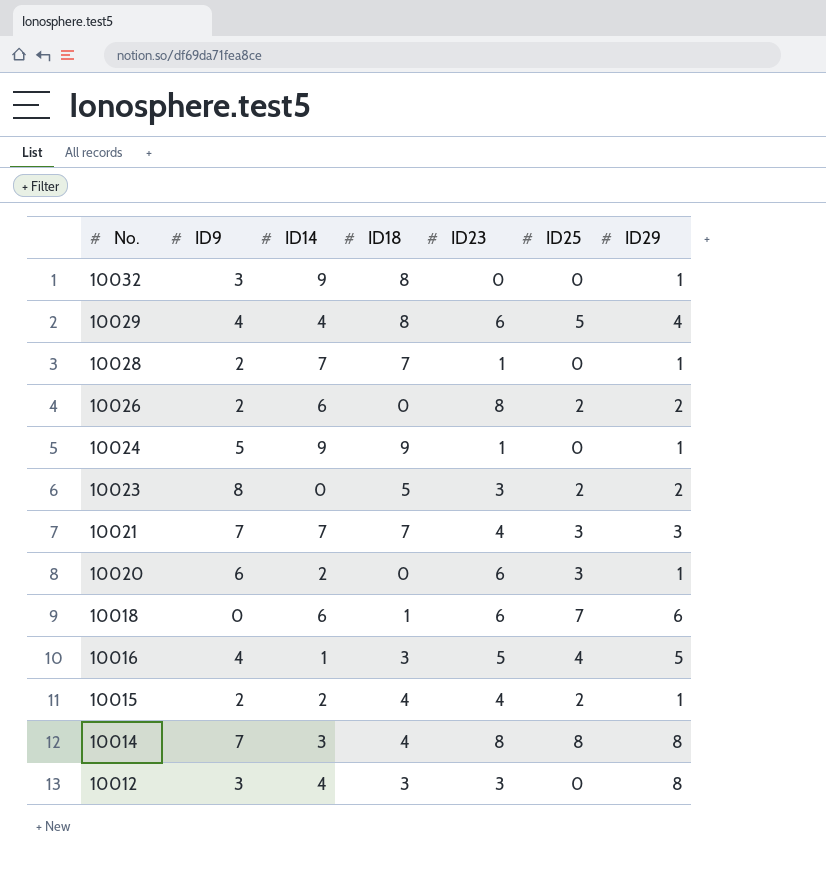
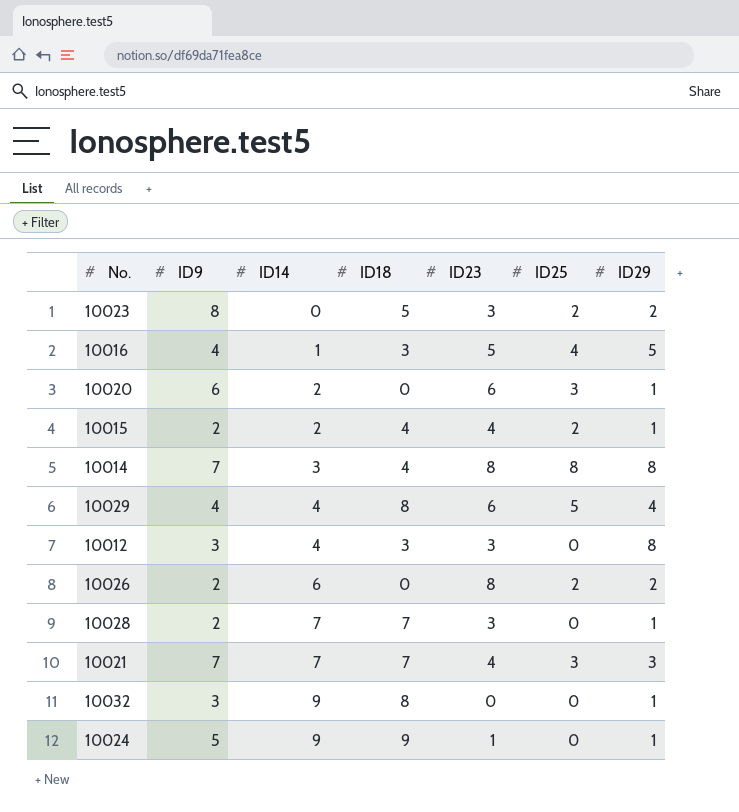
row order: No. descending -> ID14 ascending
row 10018: 0 | 6 | 1 | 6 | 7 | 6 -> none
10028 | ID23: 1 -> 3

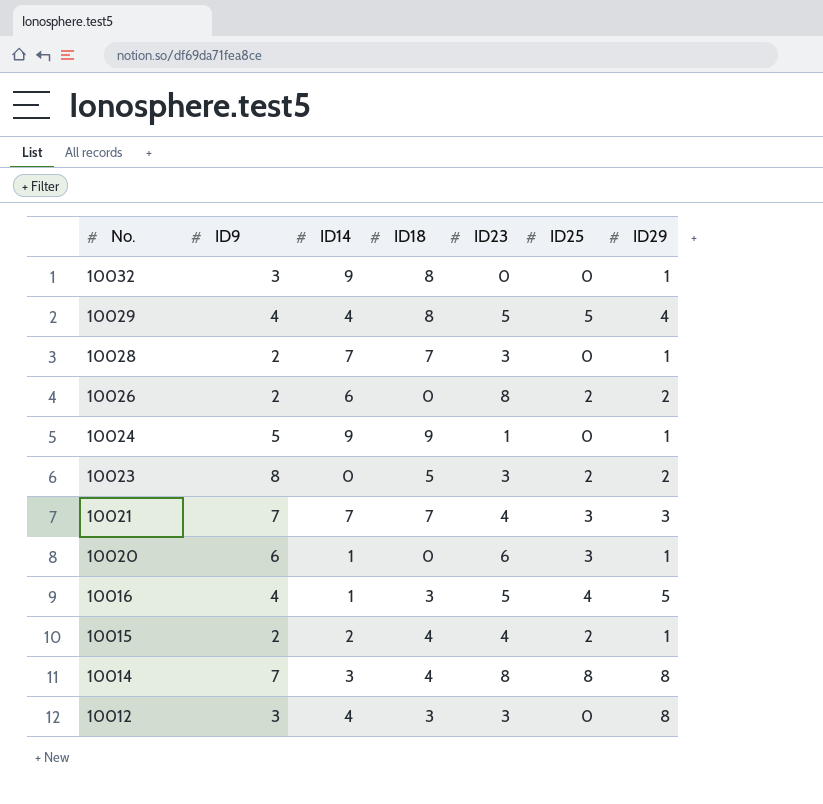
row order: ID14 ascending -> No. descending
10029 | ID23: 6 -> 5
10020 | ID14: 2 -> 1

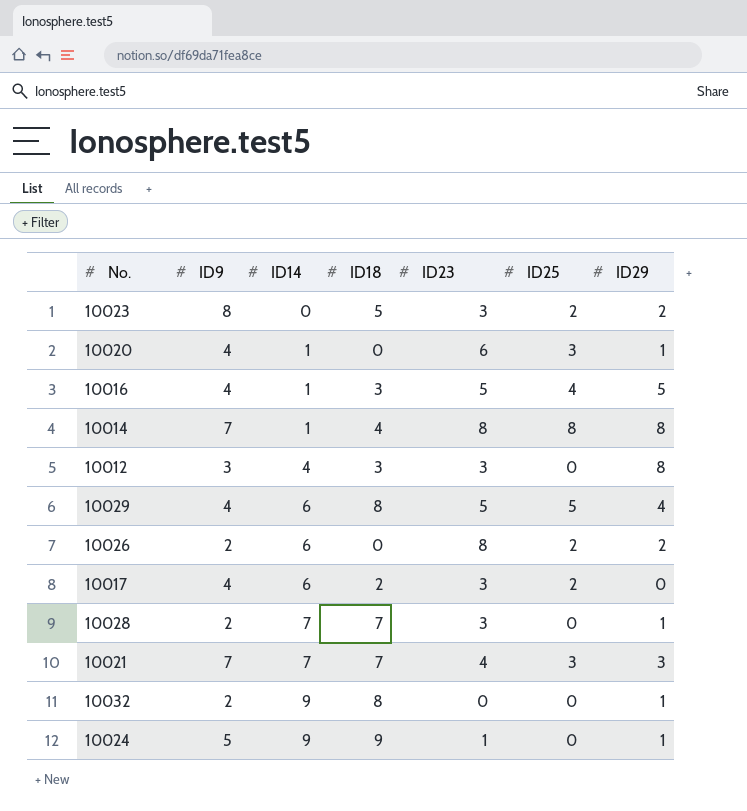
row order: No. descending -> ID14 ascending
row 10015: 2 | 2 | 4 | 4 | 2 | 1 -> none
10020 | ID9: 6 -> 4
10014 | ID14: 3 -> 1
10029 | ID14: 4 -> 6
row 10017: none -> 4 | 6 | 2 | 3 | 2 | 0
10032 | ID9: 3 -> 2

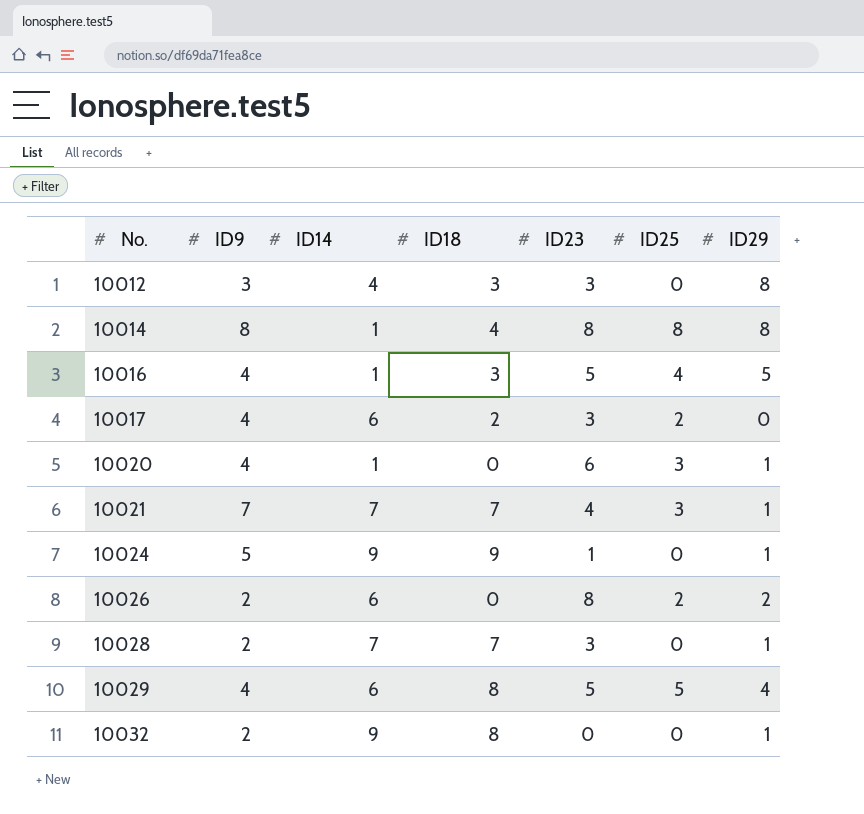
row order: ID14 ascending -> No. ascending
row 10023: 8 | 0 | 5 | 3 | 2 | 2 -> none
10014 | ID9: 7 -> 8
10021 | ID29: 3 -> 1

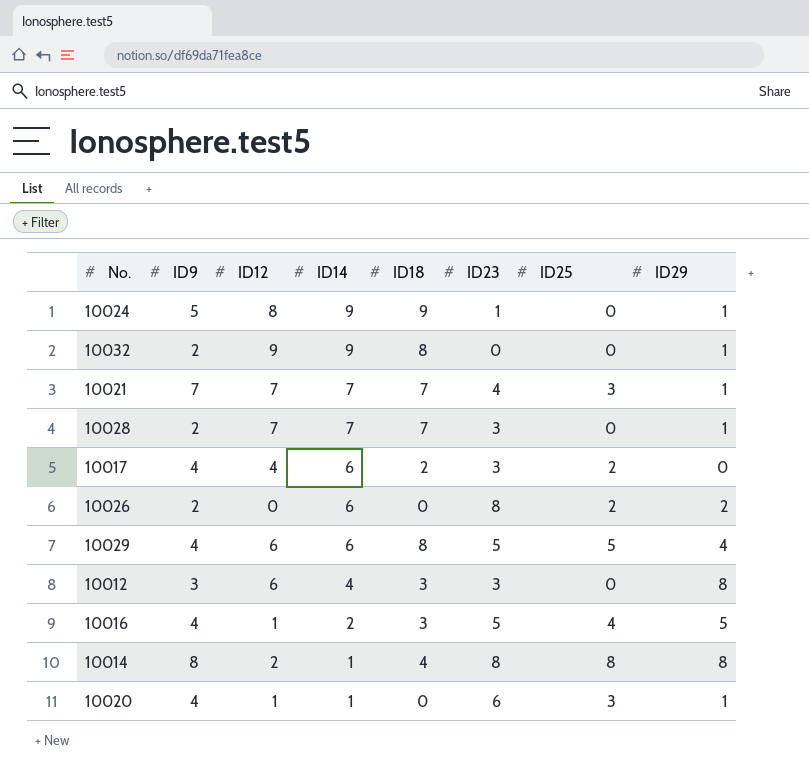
row order: No. ascending -> ID14 descending
column ID12 | position: none -> 3
10016 | ID14: 1 -> 2

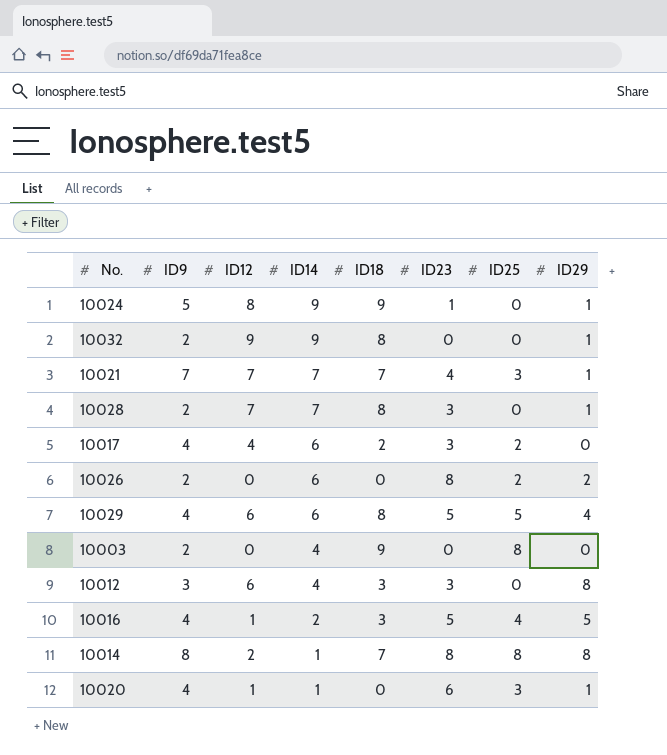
10028 | ID18: 7 -> 8
row 10003: none -> 2 | 0 | 4 | 9 | 0 | 8 | 0
10014 | ID18: 4 -> 7

